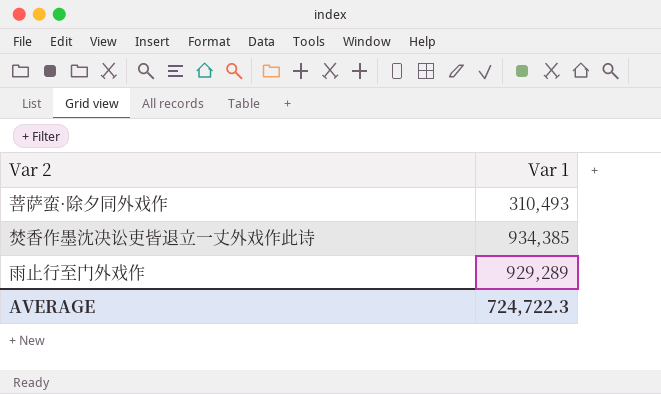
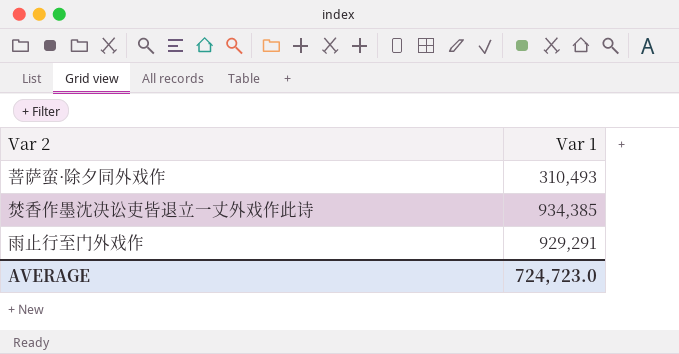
雨止行至门外戏作 | Var 1: 929,289 -> 929,291
AVERAGE | Var 1: 724,722.3 -> 724,723.0

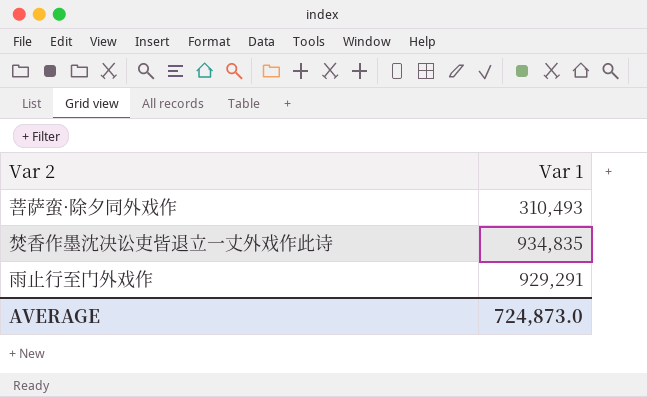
焚香作墨沈决讼吏皆退立一丈外戏作此诗 | Var 1: 934,385 -> 934,835
AVERAGE | Var 1: 724,723.0 -> 724,873.0

